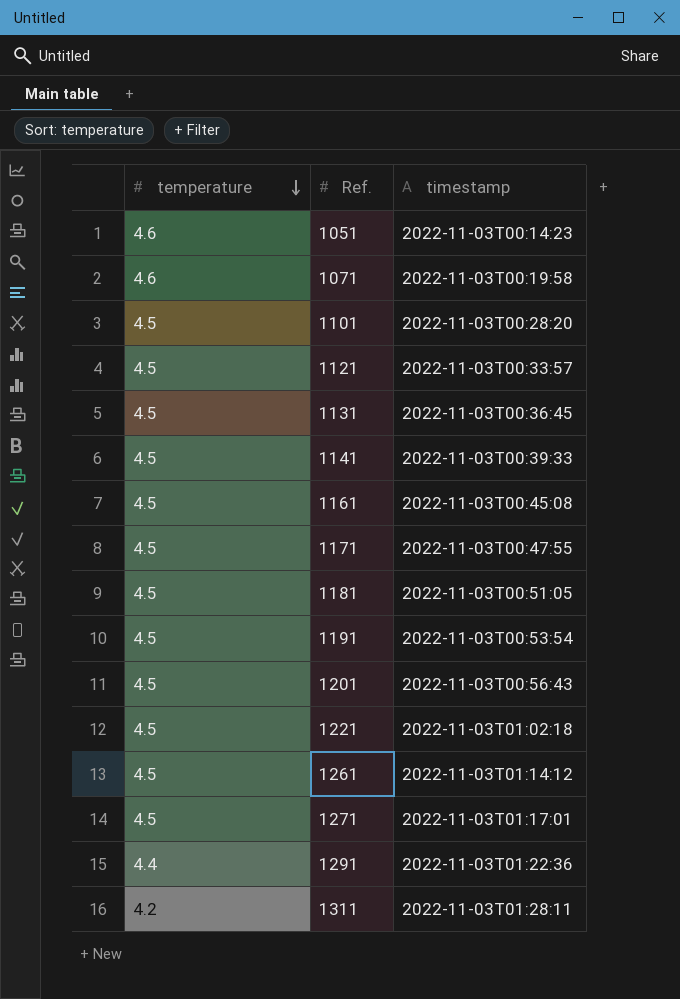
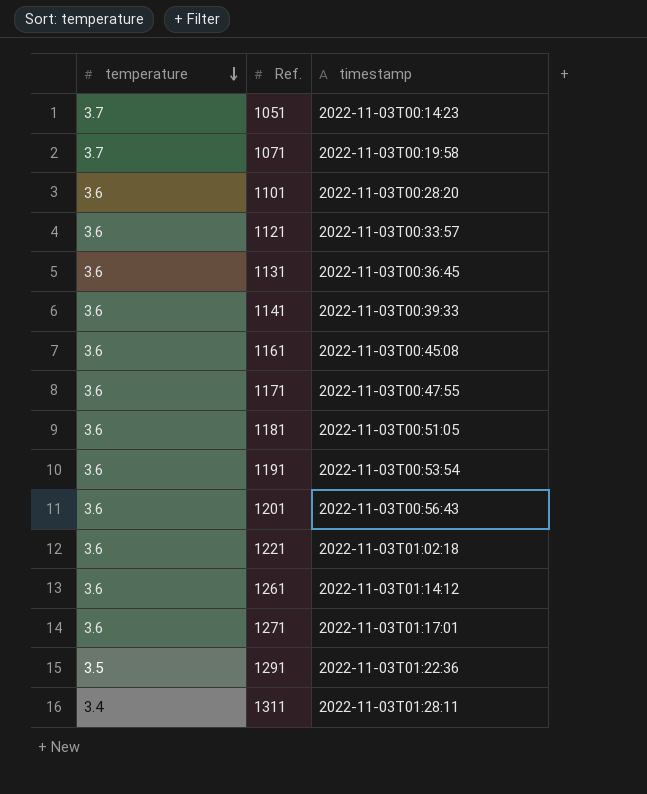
1051 | temperature: 4.6 -> 3.7
1071 | temperature: 4.6 -> 3.7
1101 | temperature: 4.5 -> 3.6
1121 | temperature: 4.5 -> 3.6
1131 | temperature: 4.5 -> 3.6
1141 | temperature: 4.5 -> 3.6
1161 | temperature: 4.5 -> 3.6
1171 | temperature: 4.5 -> 3.6
1181 | temperature: 4.5 -> 3.6
1191 | temperature: 4.5 -> 3.6
1201 | temperature: 4.5 -> 3.6
1221 | temperature: 4.5 -> 3.6
1261 | temperature: 4.5 -> 3.6
1271 | temperature: 4.5 -> 3.6
1291 | temperature: 4.4 -> 3.5
1311 | temperature: 4.2 -> 3.4

